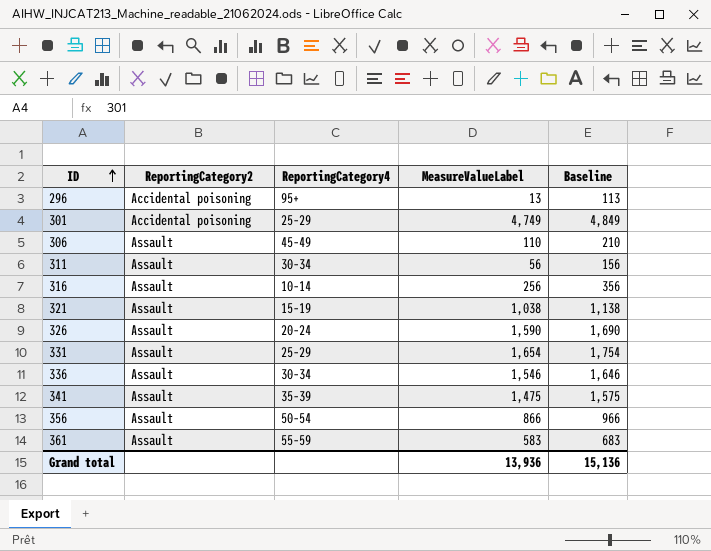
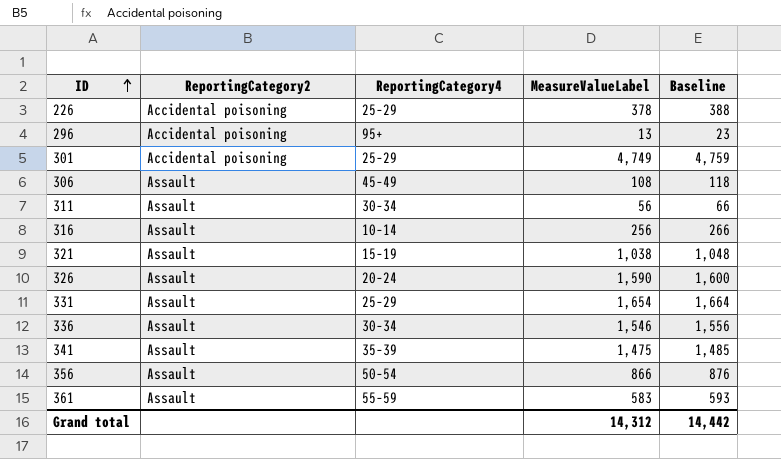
column Baseline | formula: [MeasureValueLabel] + 100 -> [MeasureValueLabel] + 10
row 226: none -> Accidental poisoning | 25–29 | 378 | 388
306 | MeasureValueLabel: 110 -> 108
Grand total | MeasureValueLabel: 13,936 -> 14,312
Grand total | Baseline: 15,136 -> 14,442

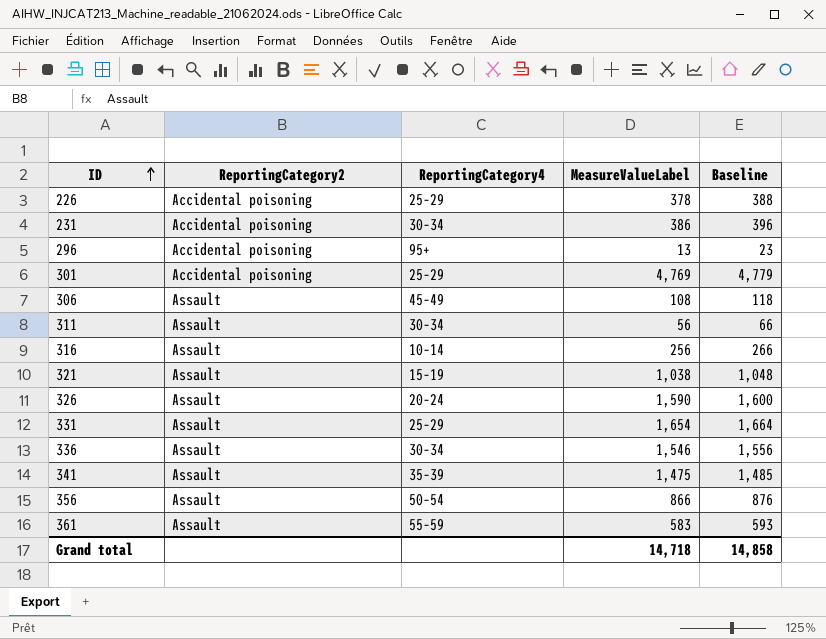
row 231: none -> Accidental poisoning | 30–34 | 386 | 396
301 | MeasureValueLabel: 4,749 -> 4,769
301 | Baseline: 4,759 -> 4,779
Grand total | MeasureValueLabel: 14,312 -> 14,718
Grand total | Baseline: 14,442 -> 14,858

